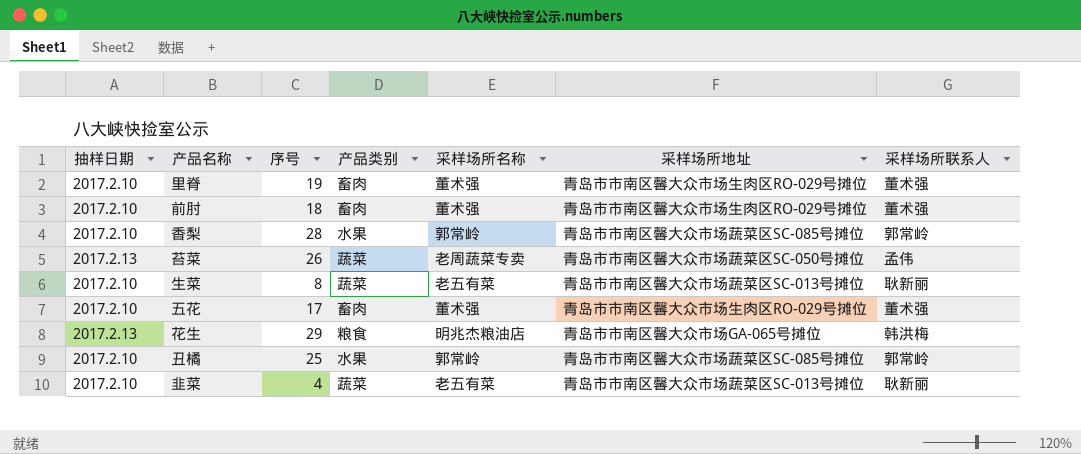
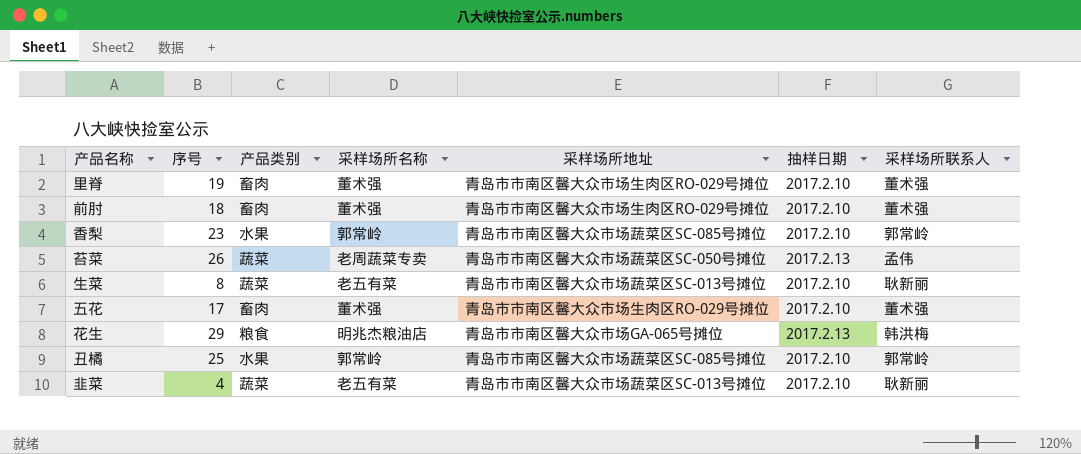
column 抽样日期 | position: 1 -> 6
香梨 | 序号: 28 -> 23

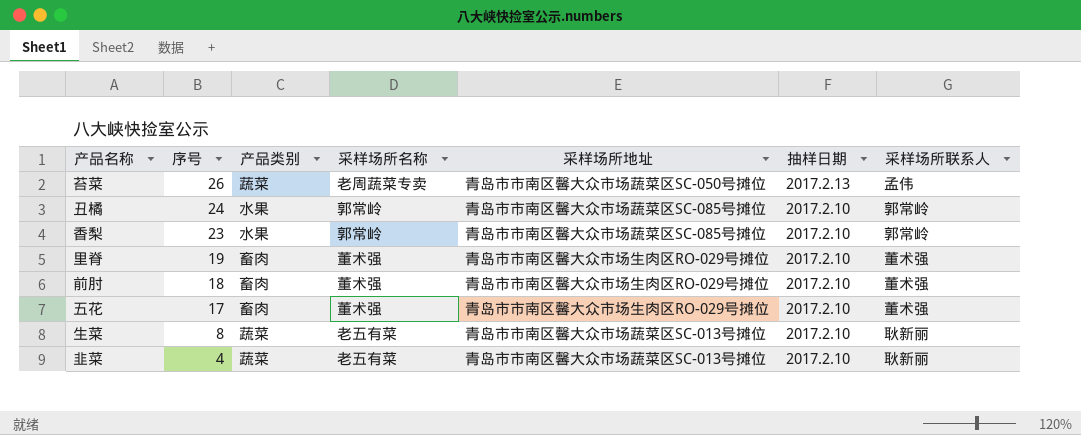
row order: none -> 序号 descending
row 花生: 29 | 粮食 | 明兆杰粮油店 | 青岛市市南区馨大众市场GA-065号摊位 | 2017.2.13 | 韩洪梅 -> none
丑橘 | 序号: 25 -> 24

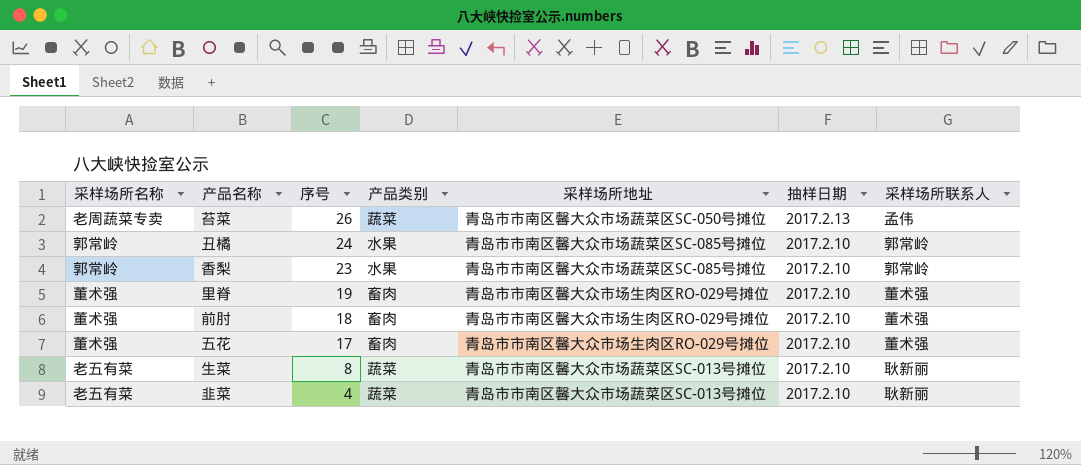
column 采样场所名称 | position: 4 -> 1

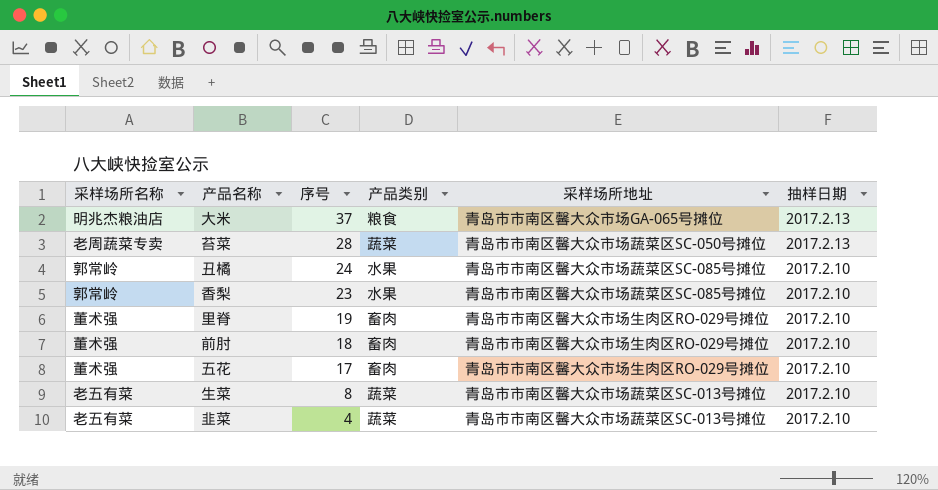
column 采样场所联系人 | position: 7 -> none
row 大米: none -> 明兆杰粮油店 | 37 | 粮食 | 青岛市市南区馨大众市场GA-065号摊位 | 2017.2.13
苔菜 | 序号: 26 -> 28

